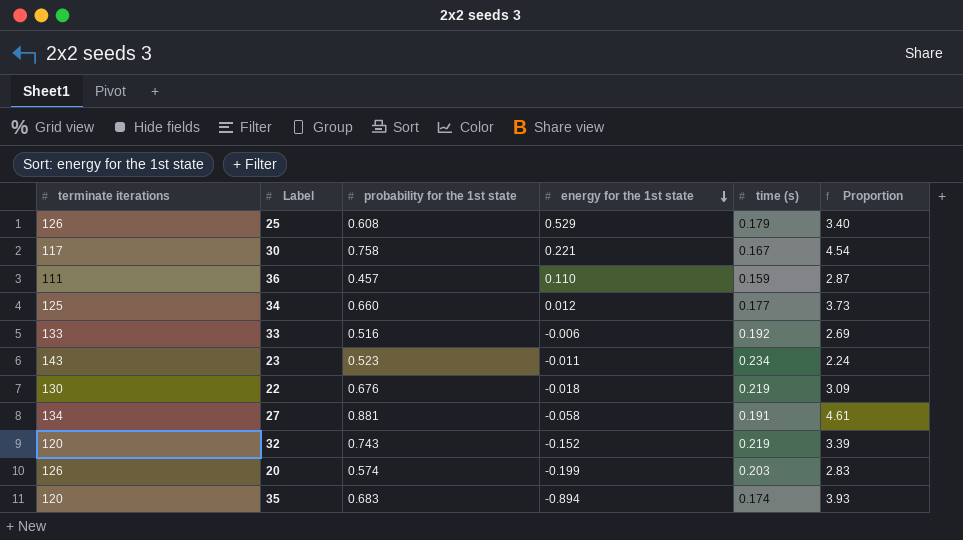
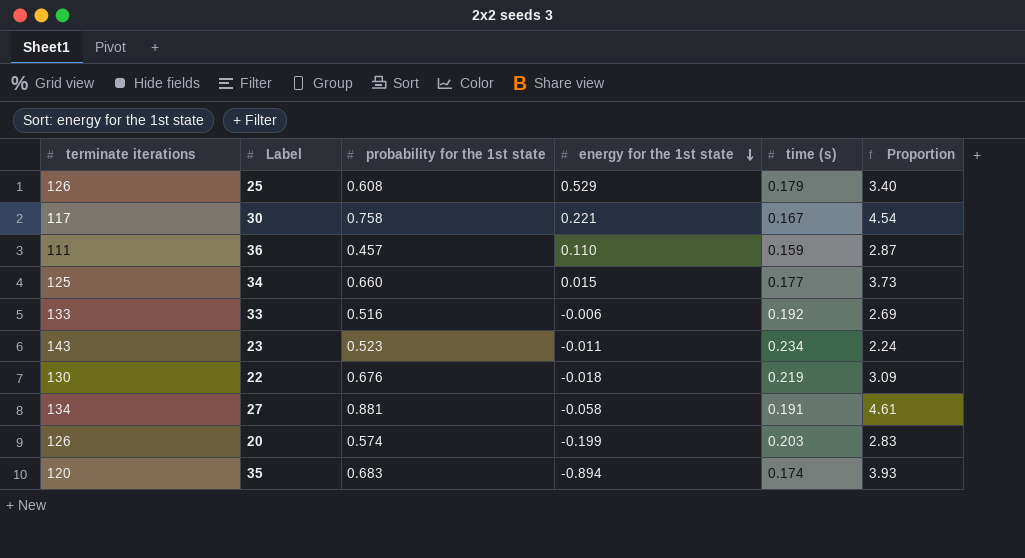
row 32: 120 | 0.743 | -0.152 | 0.219 | 3.39 -> none
34 | energy for the 1st state: 0.012 -> 0.015

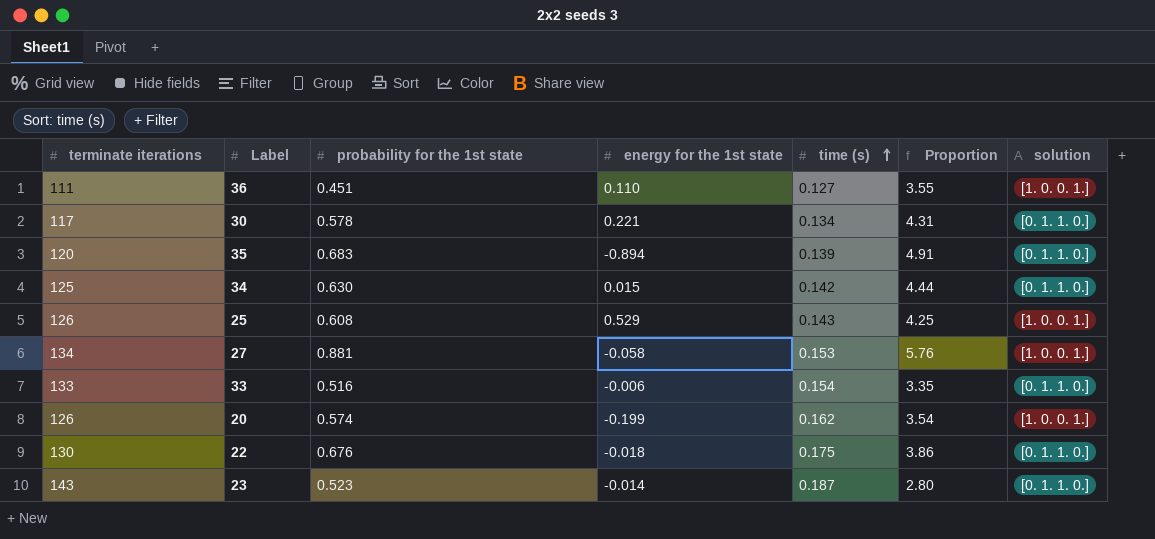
row order: energy for the 1st state descending -> time (s) ascending
column solution | position: none -> 7
36 | probability for the 1st state: 0.457 -> 0.451
36 | time (s): 0.159 -> 0.127
36 | Proportion: 2.87 -> 3.55
30 | probability for the 1st state: 0.758 -> 0.578
30 | time (s): 0.167 -> 0.134
30 | Proportion: 4.54 -> 4.31
35 | time (s): 0.174 -> 0.139
35 | Proportion: 3.93 -> 4.91
34 | probability for the 1st state: 0.660 -> 0.630
34 | time (s): 0.177 -> 0.142
34 | Proportion: 3.73 -> 4.44
25 | time (s): 0.179 -> 0.143
25 | Proportion: 3.40 -> 4.25
27 | time (s): 0.191 -> 0.153
27 | Proportion: 4.61 -> 5.76
33 | time (s): 0.192 -> 0.154
33 | Proportion: 2.69 -> 3.35
20 | time (s): 0.203 -> 0.162
20 | Proportion: 2.83 -> 3.54
22 | time (s): 0.219 -> 0.175
22 | Proportion: 3.09 -> 3.86
23 | energy for the 1st state: -0.011 -> -0.014
23 | time (s): 0.234 -> 0.187
23 | Proportion: 2.24 -> 2.80

